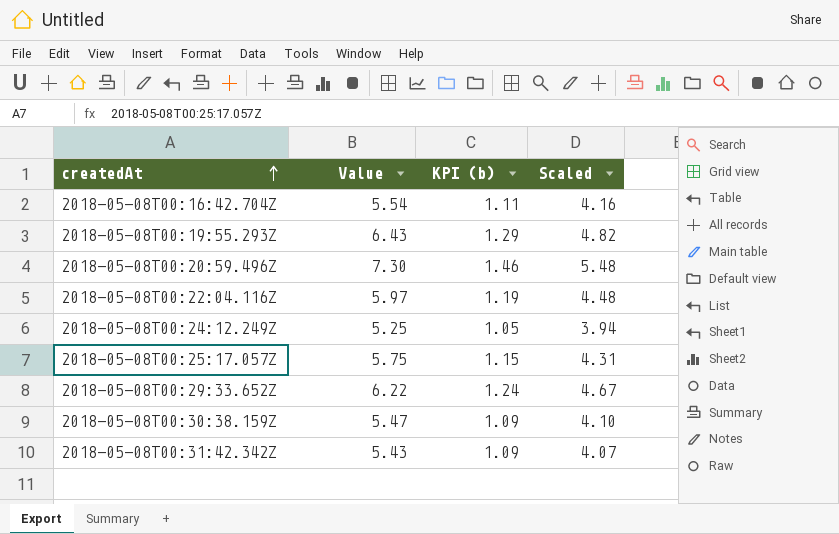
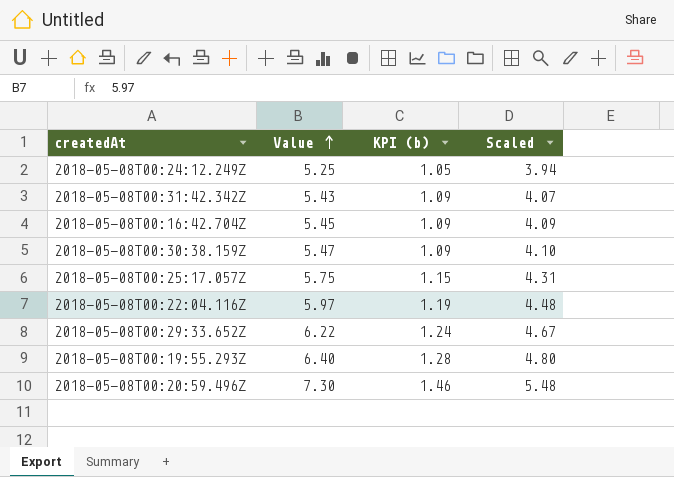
row order: createdAt ascending -> Value ascending
2018-05-08T00:16:42.704Z | Value: 5.54 -> 5.45
2018-05-08T00:16:42.704Z | KPI (b): 1.11 -> 1.09
2018-05-08T00:16:42.704Z | Scaled: 4.16 -> 4.09
2018-05-08T00:19:55.293Z | Value: 6.43 -> 6.40
2018-05-08T00:19:55.293Z | KPI (b): 1.29 -> 1.28
2018-05-08T00:19:55.293Z | Scaled: 4.82 -> 4.80

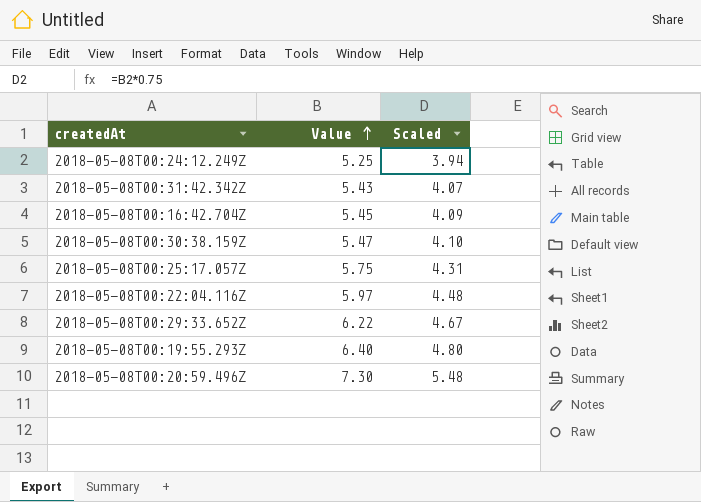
column KPI (b) | formula: [Value] * 0.2 -> none

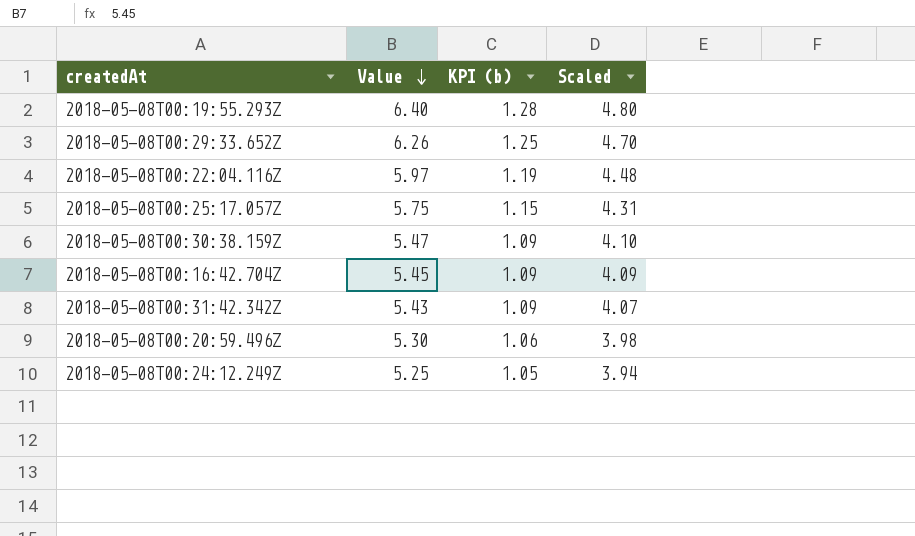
row order: Value ascending -> Value descending
column KPI (b) | formula: none -> [Value] * 0.2
2018-05-08T00:29:33.652Z | Value: 6.22 -> 6.26
2018-05-08T00:29:33.652Z | Scaled: 4.67 -> 4.70
2018-05-08T00:20:59.496Z | Value: 7.30 -> 5.30
2018-05-08T00:20:59.496Z | Scaled: 5.48 -> 3.98

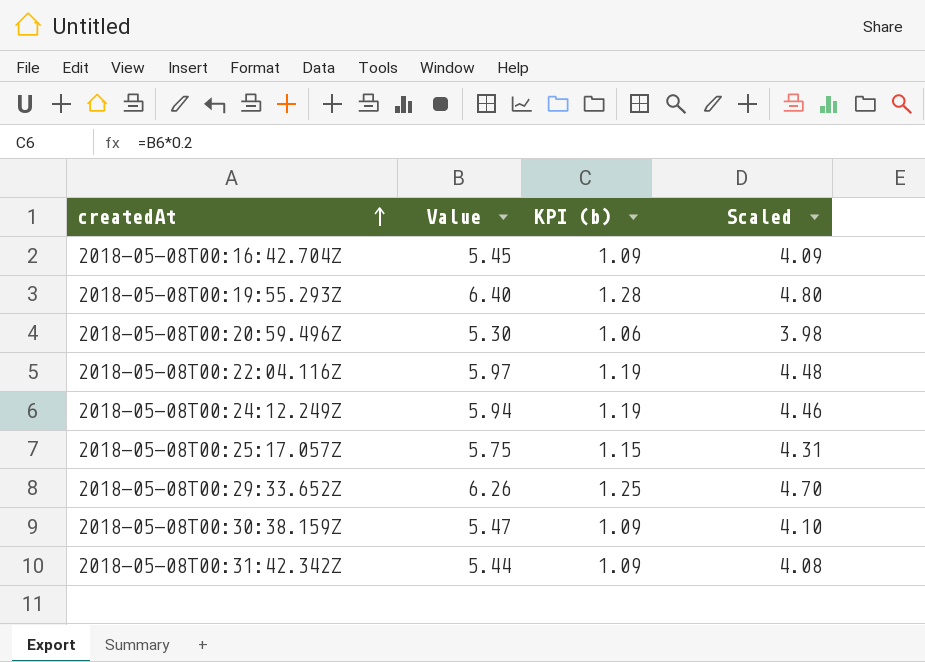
row order: Value descending -> createdAt ascending
2018-05-08T00:24:12.249Z | Value: 5.25 -> 5.94
2018-05-08T00:24:12.249Z | KPI (b): 1.05 -> 1.19
2018-05-08T00:24:12.249Z | Scaled: 3.94 -> 4.46
2018-05-08T00:31:42.342Z | Value: 5.43 -> 5.44
2018-05-08T00:31:42.342Z | Scaled: 4.07 -> 4.08

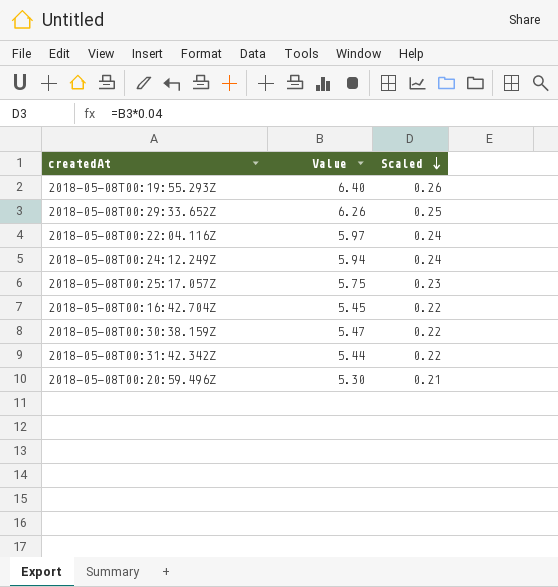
row order: createdAt ascending -> Scaled descending
column KPI (b) | formula: [Value] * 0.2 -> none
column Scaled | formula: [Value] * 0.75 -> [Value] * 0.04

